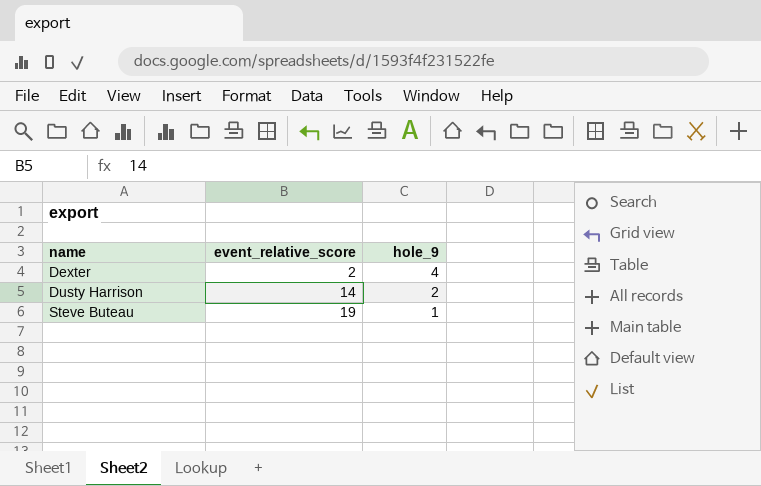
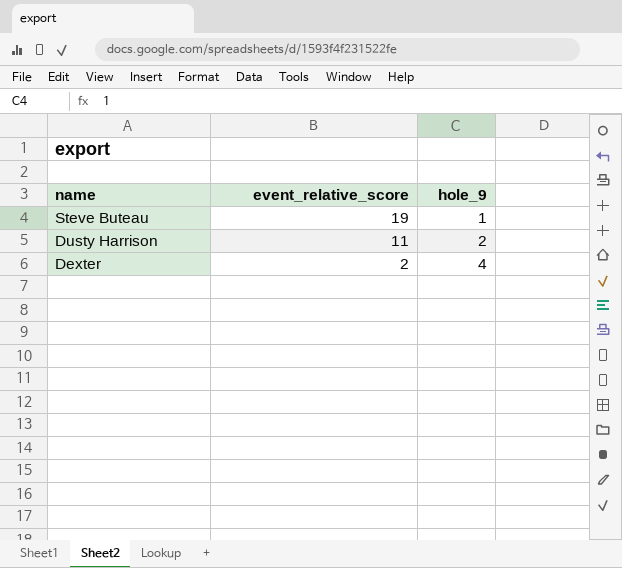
row order: name ascending -> name descending
Dusty Harrison | event_relative_score: 14 -> 11

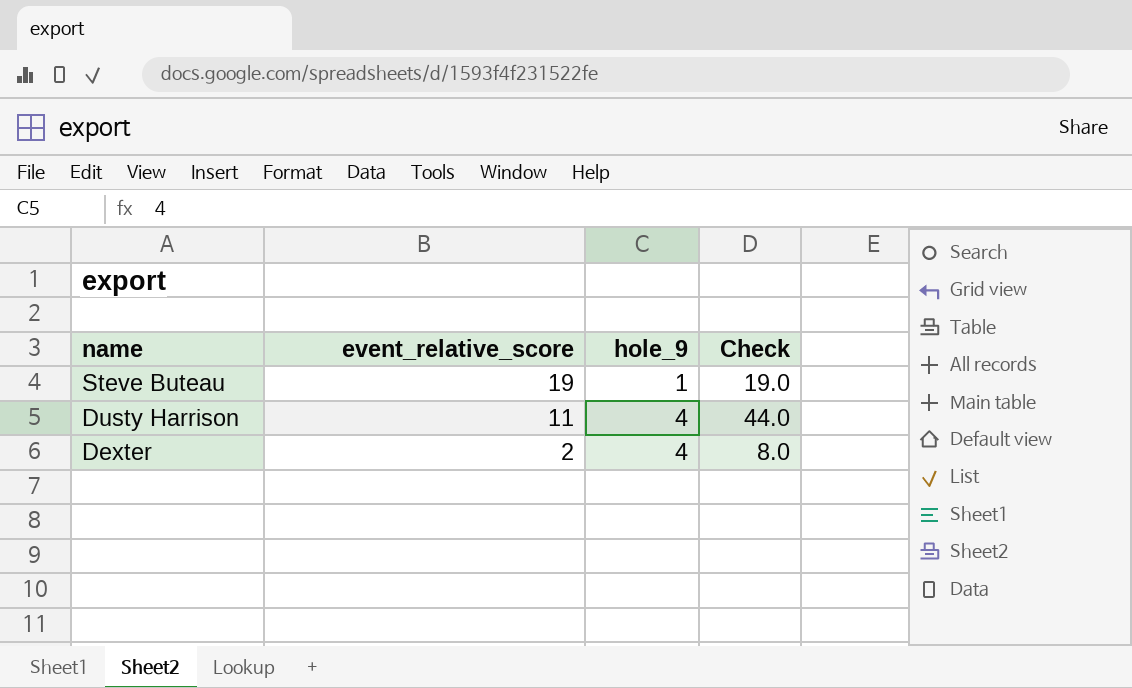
column Check | formula: none -> [event_relative_score] * [hole_9]
Dusty Harrison | hole_9: 2 -> 4

